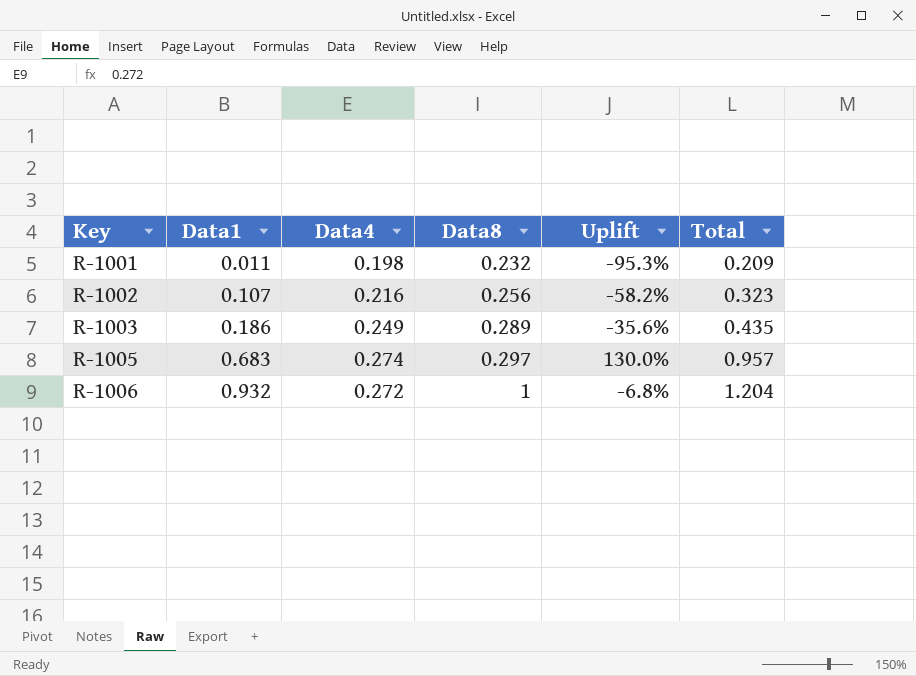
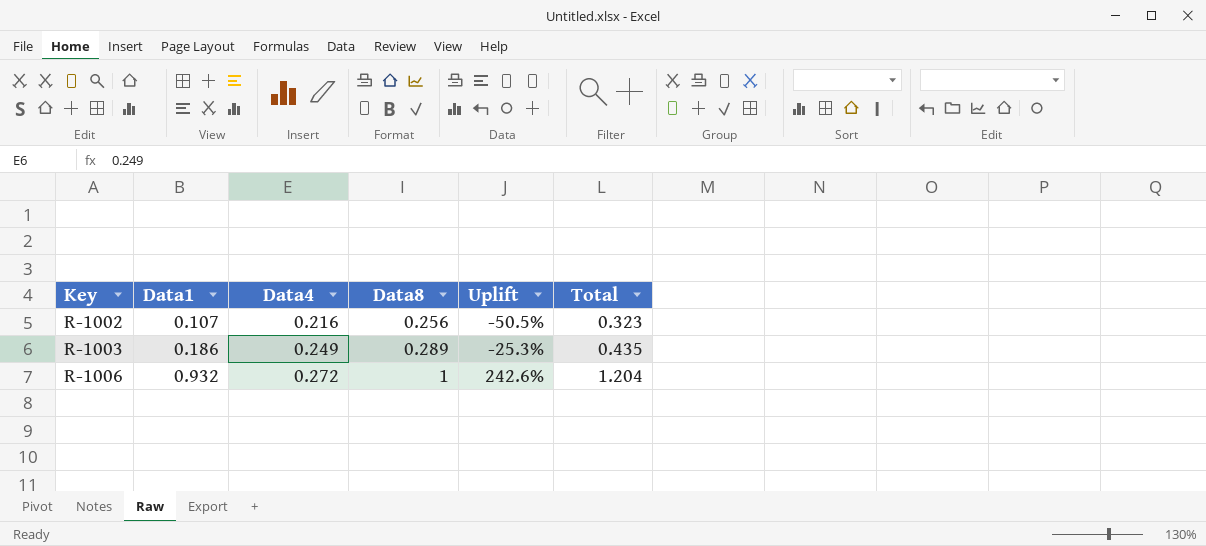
column Uplift | formula: ([Data1] - [Data8]) / [Data8] -> ([Data1] - [Data4]) / [Data4]
row R-1001: 0.011 | 0.198 | 0.232 | -95.3% | 0.209 -> none
row R-1005: 0.683 | 0.274 | 0.297 | 130.0% | 0.957 -> none

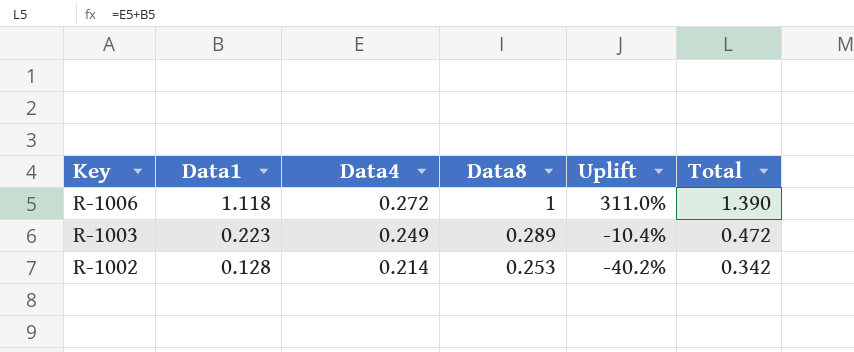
row order: Key ascending -> Key descending
R-1006 | Data1: 0.932 -> 1.118
R-1006 | Uplift: 242.6% -> 311.0%
R-1006 | Total: 1.204 -> 1.390
R-1003 | Data1: 0.186 -> 0.223
R-1003 | Uplift: -25.3% -> -10.4%
R-1003 | Total: 0.435 -> 0.472
R-1002 | Data1: 0.107 -> 0.128
R-1002 | Data4: 0.216 -> 0.214
R-1002 | Data8: 0.256 -> 0.253
R-1002 | Uplift: -50.5% -> -40.2%
R-1002 | Total: 0.323 -> 0.342

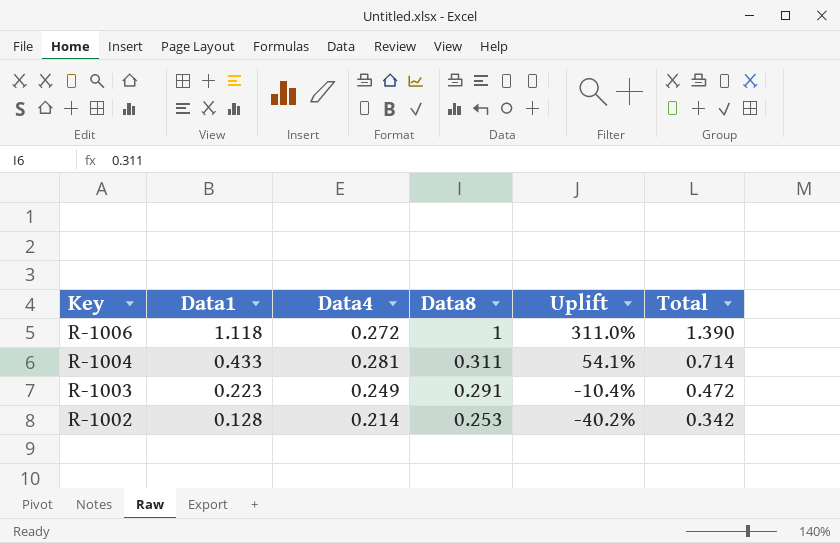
row R-1004: none -> 0.433 | 0.281 | 0.311 | 54.1% | 0.714
R-1003 | Data8: 0.289 -> 0.291

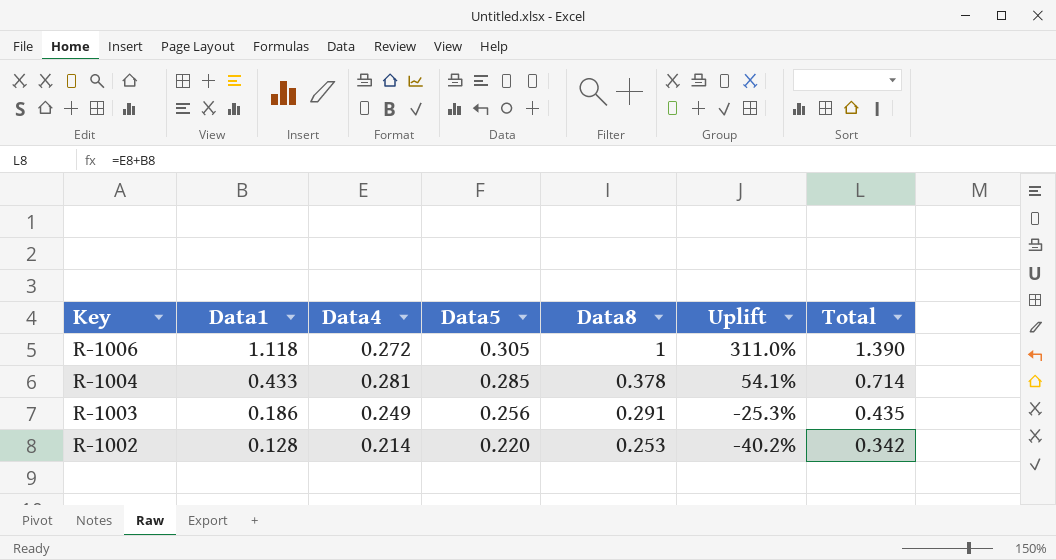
column Data5 | position: none -> 4
R-1004 | Data8: 0.311 -> 0.378
R-1003 | Data1: 0.223 -> 0.186
R-1003 | Uplift: -10.4% -> -25.3%
R-1003 | Total: 0.472 -> 0.435

